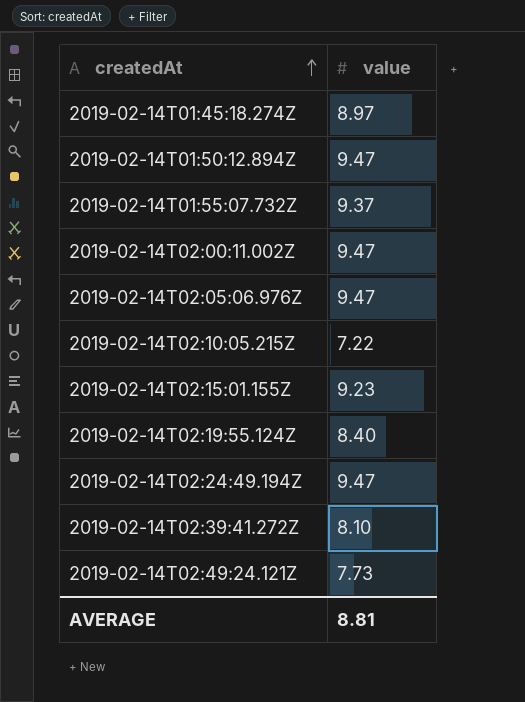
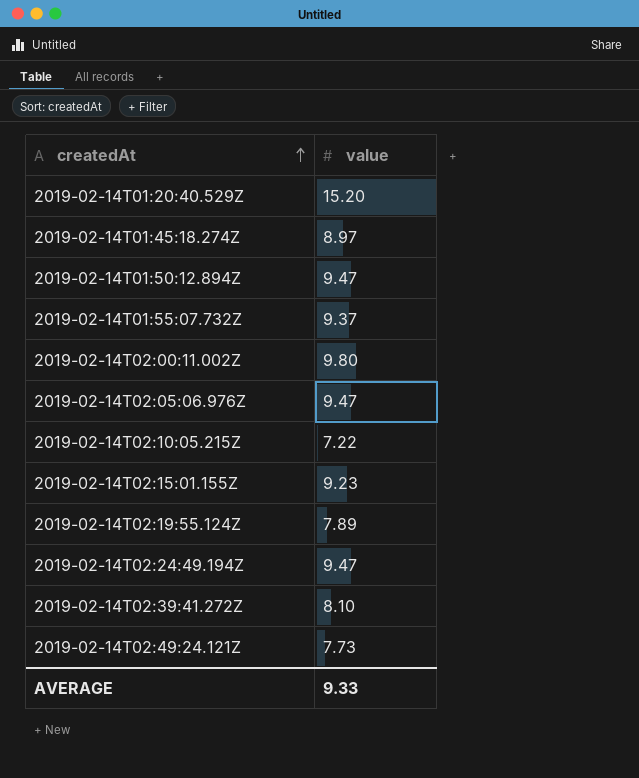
row 2019-02-14T01:20:40.529Z: none -> 15.20
2019-02-14T02:00:11.002Z | value: 9.47 -> 9.80
2019-02-14T02:19:55.124Z | value: 8.40 -> 7.89
AVERAGE | value: 8.81 -> 9.33

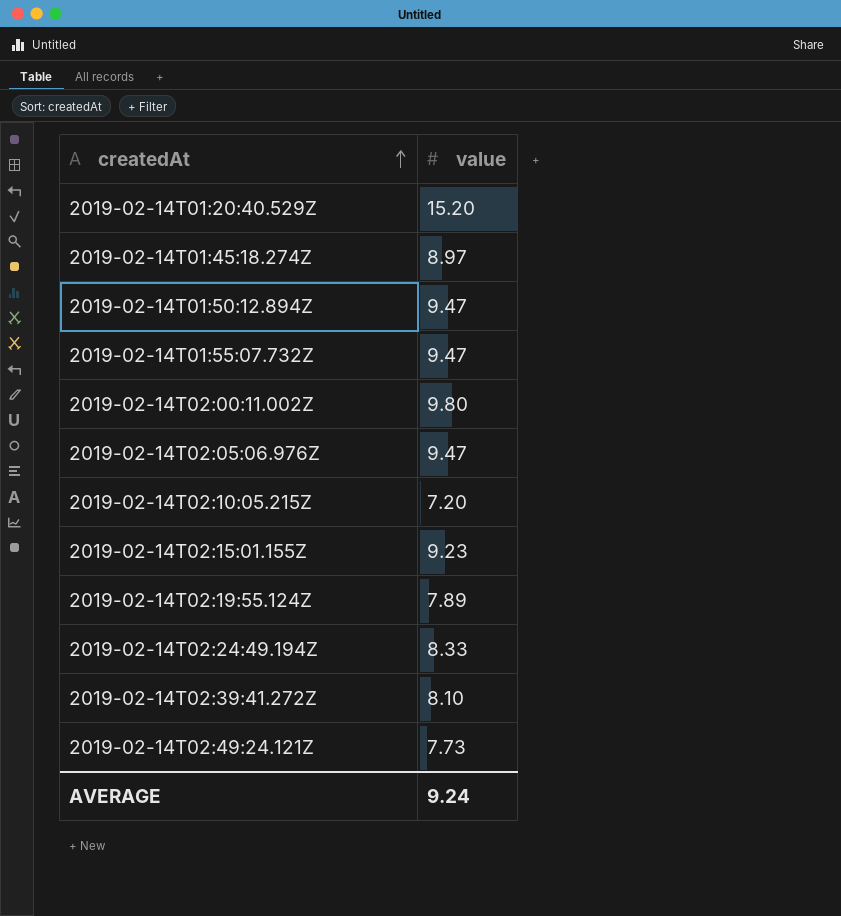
2019-02-14T01:55:07.732Z | value: 9.37 -> 9.47
2019-02-14T02:10:05.215Z | value: 7.22 -> 7.20
2019-02-14T02:24:49.194Z | value: 9.47 -> 8.33
AVERAGE | value: 9.33 -> 9.24

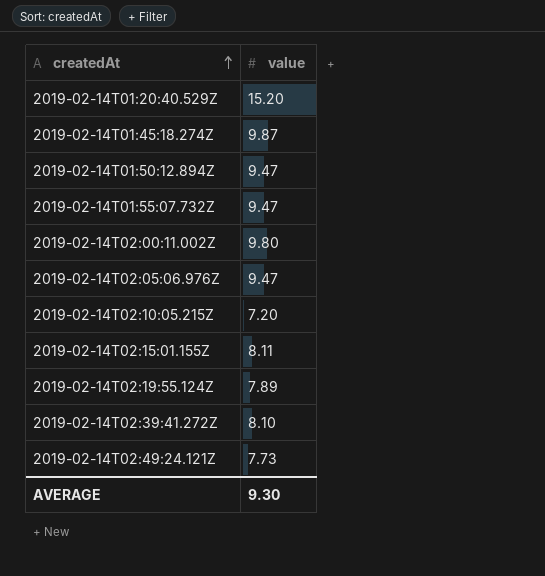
row 2019-02-14T02:24:49.194Z: 8.33 -> none
2019-02-14T01:45:18.274Z | value: 8.97 -> 9.87
2019-02-14T02:15:01.155Z | value: 9.23 -> 8.11
AVERAGE | value: 9.24 -> 9.30

